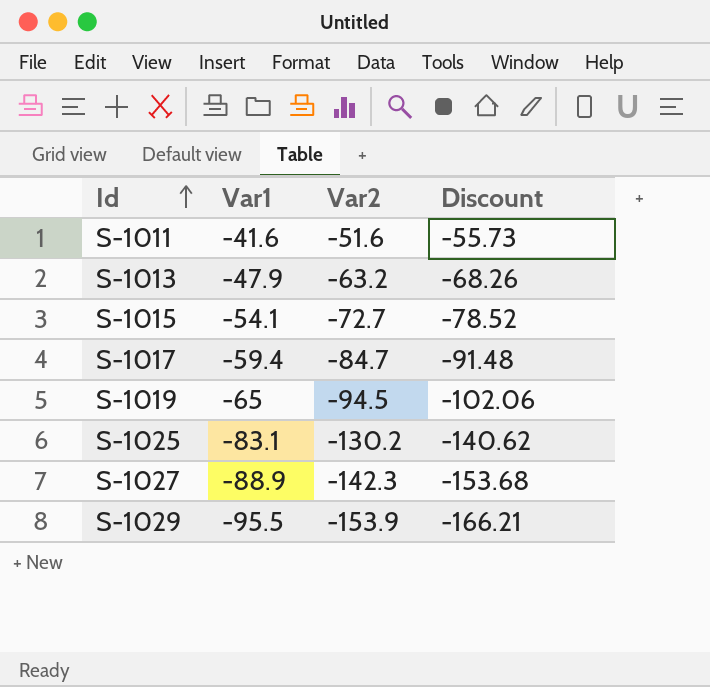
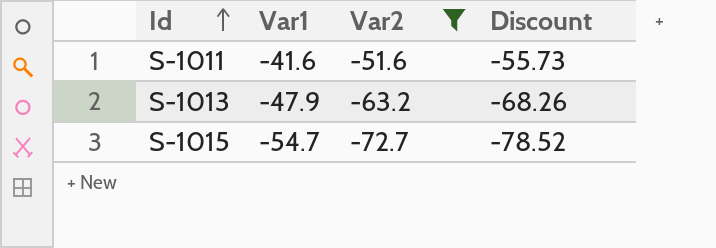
filter: none -> Var2 >= -72.7
S-1015 | Var1: -54.1 -> -54.7

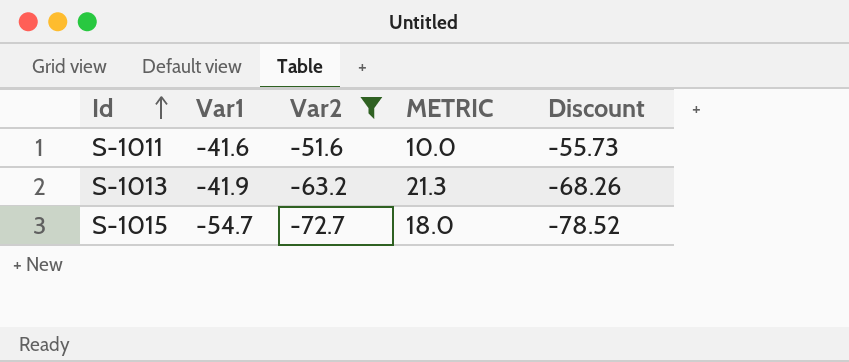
column METRIC | formula: none -> [Var1] - [Var2]
S-1013 | Var1: -47.9 -> -41.9

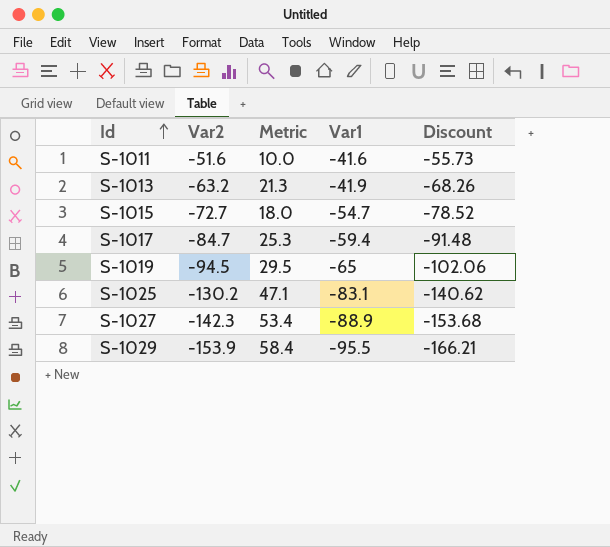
filter: Var2 >= -72.7 -> none
column name: METRIC -> Metric
column Var1 | position: 2 -> 4

